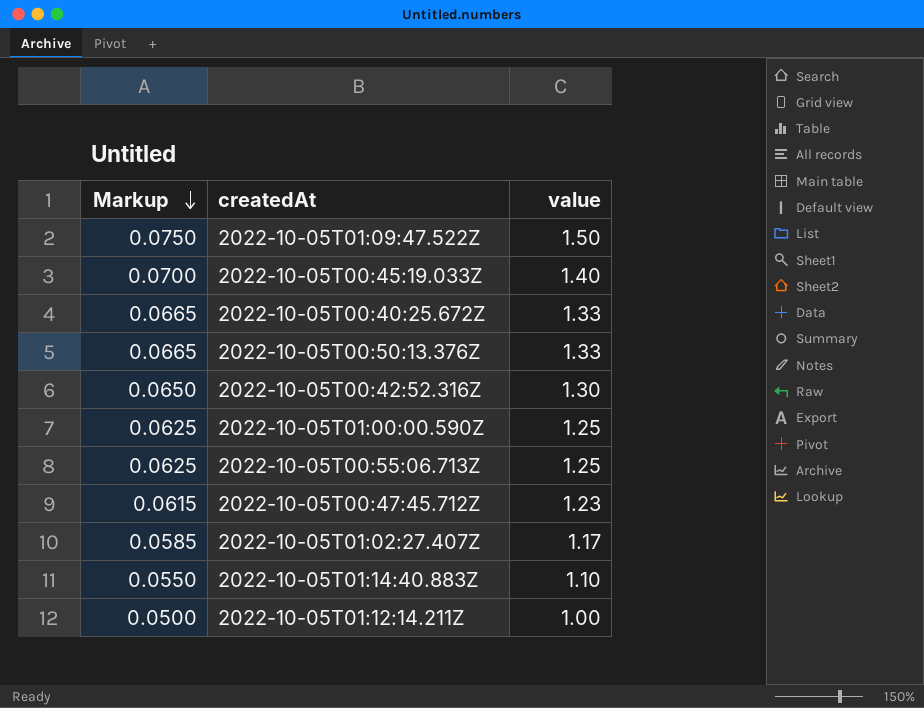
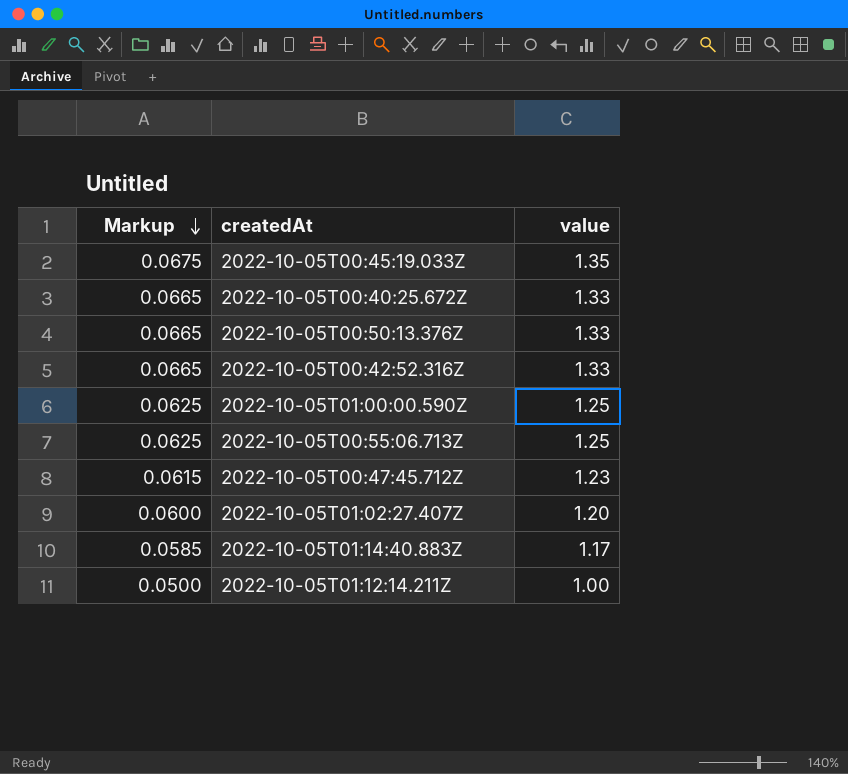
row 2022-10-05T01:09:47.522Z: 0.0750 | 1.50 -> none
2022-10-05T00:45:19.033Z | Markup: 0.0700 -> 0.0675
2022-10-05T00:45:19.033Z | value: 1.40 -> 1.35
2022-10-05T00:42:52.316Z | Markup: 0.0650 -> 0.0665
2022-10-05T00:42:52.316Z | value: 1.30 -> 1.33
2022-10-05T01:02:27.407Z | Markup: 0.0585 -> 0.0600
2022-10-05T01:02:27.407Z | value: 1.17 -> 1.20
2022-10-05T01:14:40.883Z | Markup: 0.0550 -> 0.0585
2022-10-05T01:14:40.883Z | value: 1.10 -> 1.17

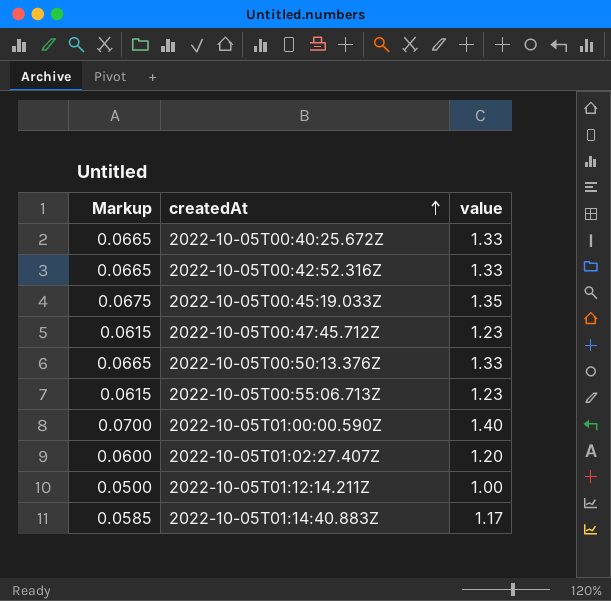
row order: Markup descending -> createdAt ascending
2022-10-05T00:55:06.713Z | Markup: 0.0625 -> 0.0615
2022-10-05T00:55:06.713Z | value: 1.25 -> 1.23
2022-10-05T01:00:00.590Z | Markup: 0.0625 -> 0.0700
2022-10-05T01:00:00.590Z | value: 1.25 -> 1.40

